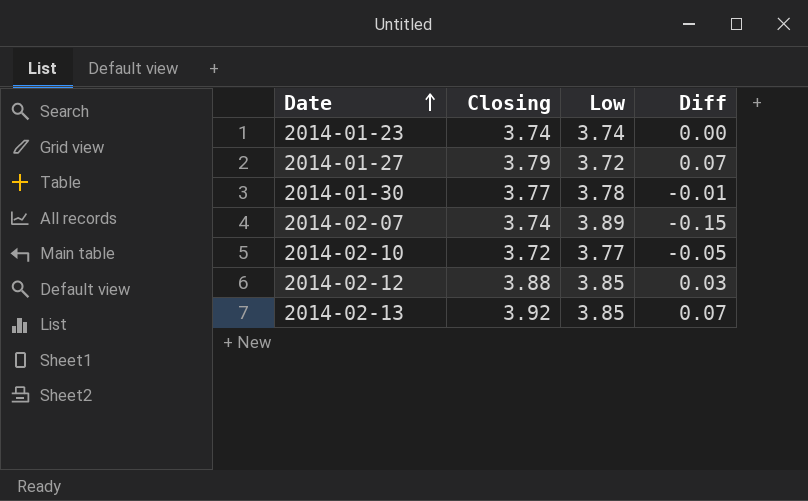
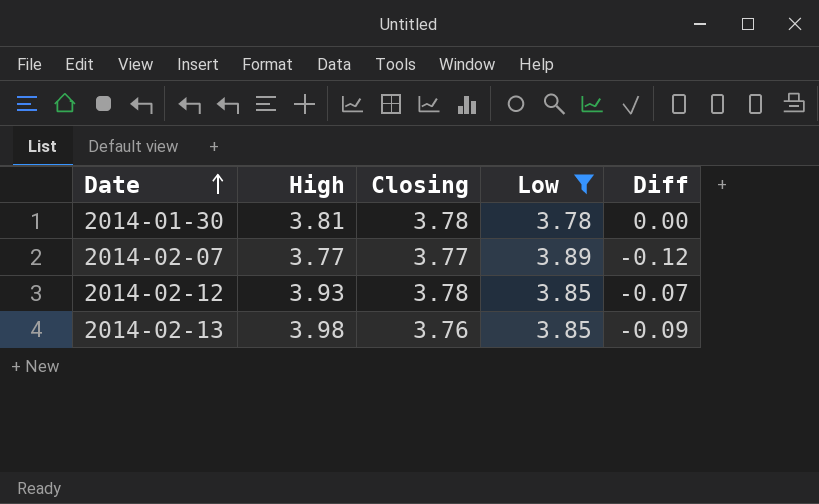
filter: none -> Low >= 3.78
column High | position: none -> 2
2014-01-30 | Closing: 3.77 -> 3.78
2014-01-30 | Diff: -0.01 -> 0.00
2014-02-07 | Closing: 3.74 -> 3.77
2014-02-07 | Diff: -0.15 -> -0.12
2014-02-12 | Closing: 3.88 -> 3.78
2014-02-12 | Diff: 0.03 -> -0.07
2014-02-13 | Closing: 3.92 -> 3.76
2014-02-13 | Diff: 0.07 -> -0.09

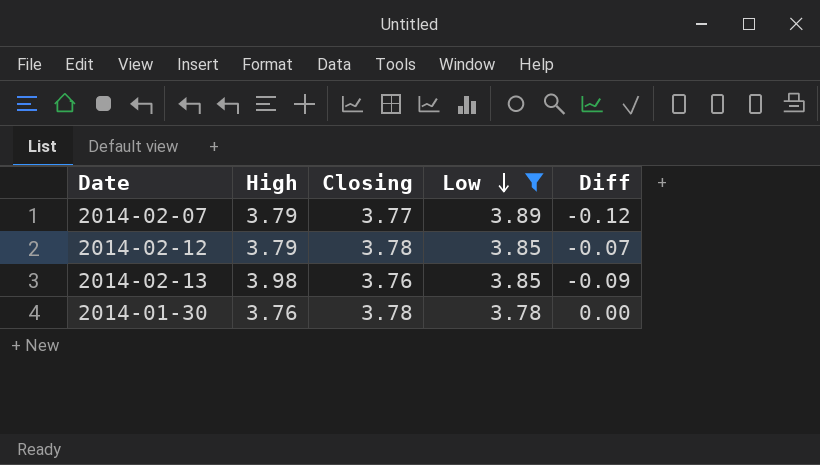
row order: Date ascending -> Low descending
2014-02-07 | High: 3.77 -> 3.79
2014-02-12 | High: 3.93 -> 3.79
2014-01-30 | High: 3.81 -> 3.76

